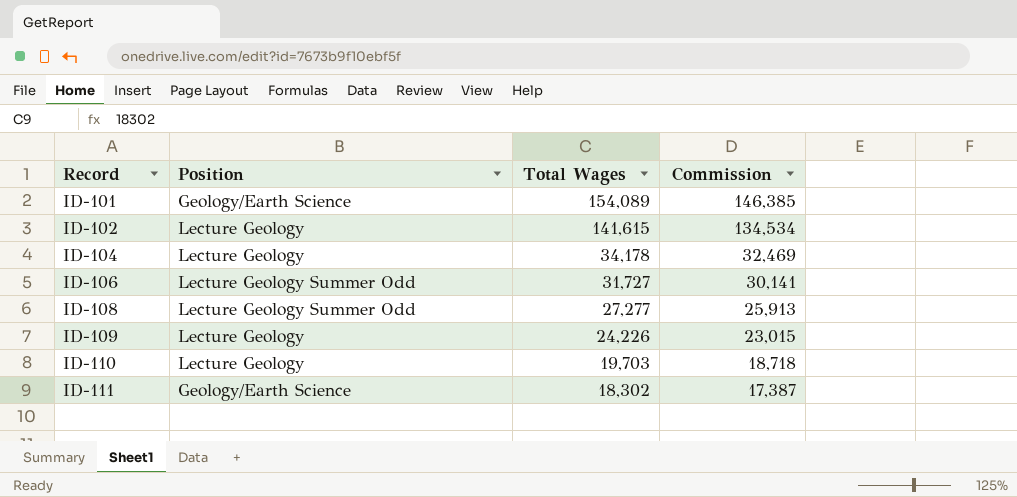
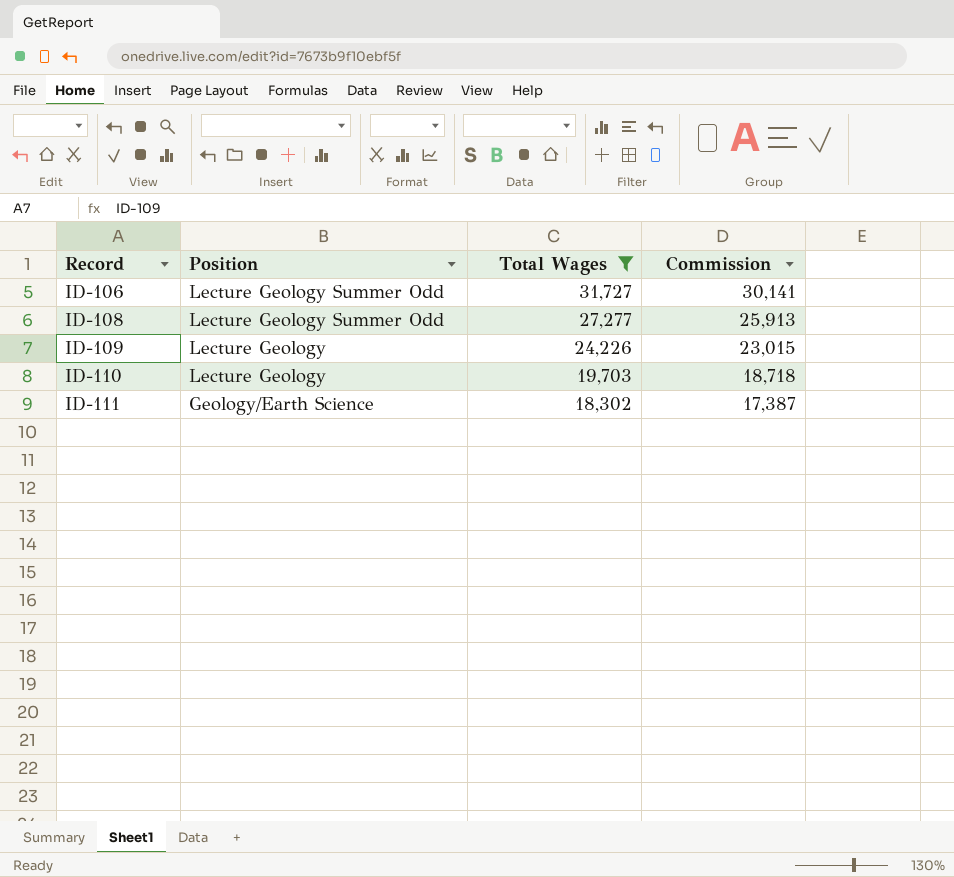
filter: none -> Total Wages <= 31,727

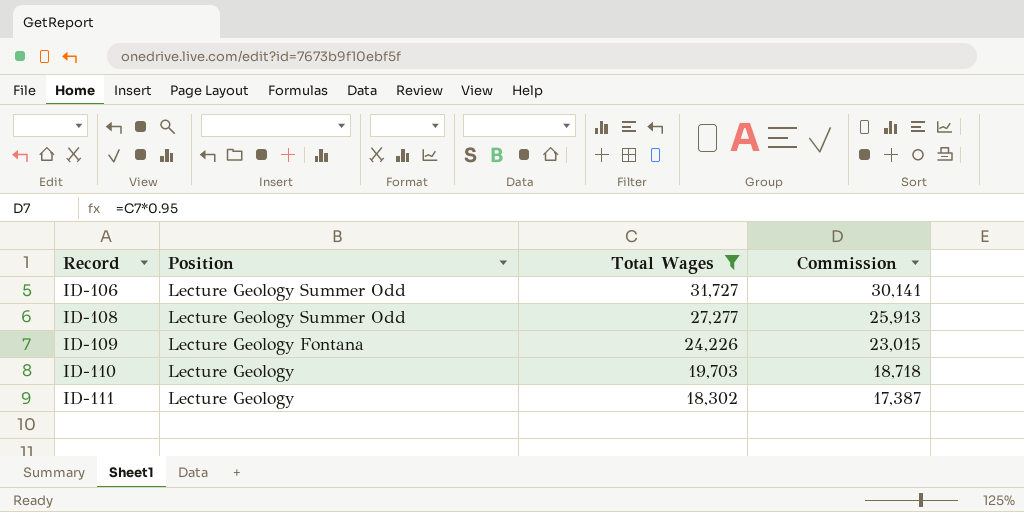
ID-109 | Position: Lecture Geology -> Lecture Geology Fontana
ID-111 | Position: Geology/Earth Science -> Lecture Geology

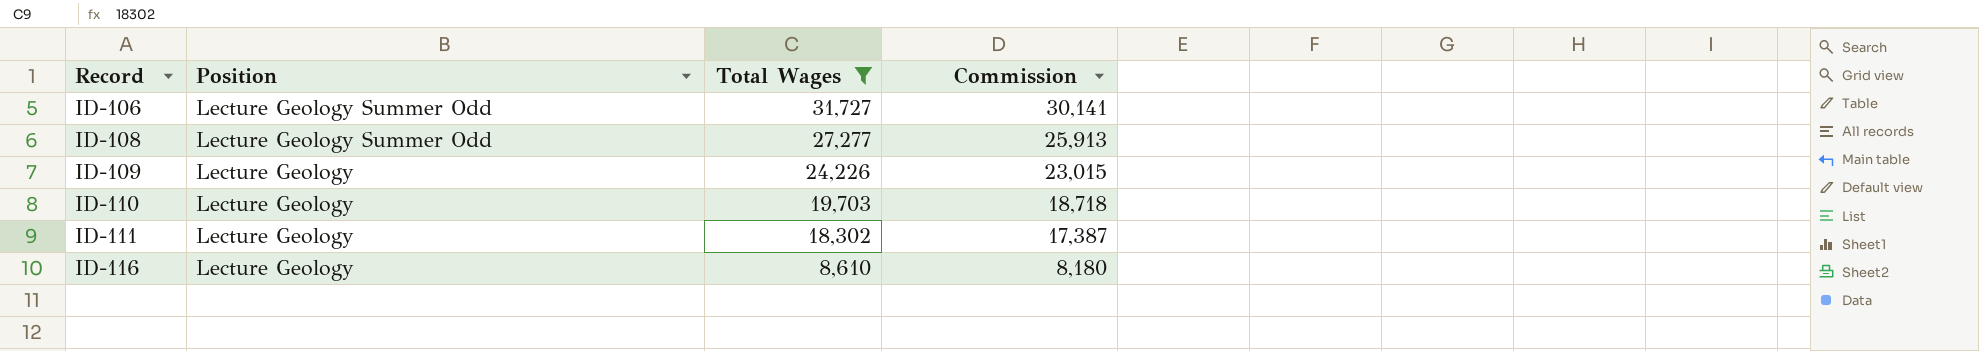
ID-109 | Position: Lecture Geology Fontana -> Lecture Geology
row ID-116: none -> Lecture Geology | 8,610 | 8,180

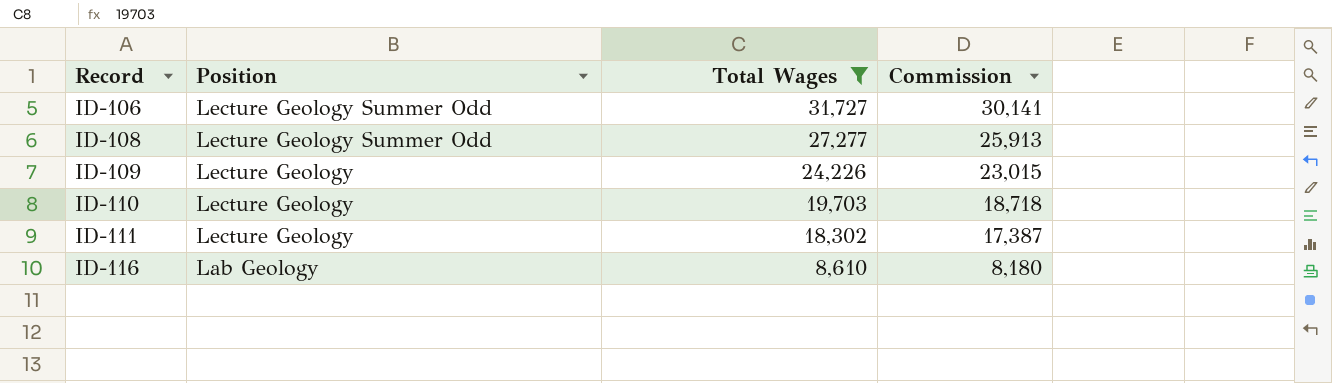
ID-116 | Position: Lecture Geology -> Lab Geology

